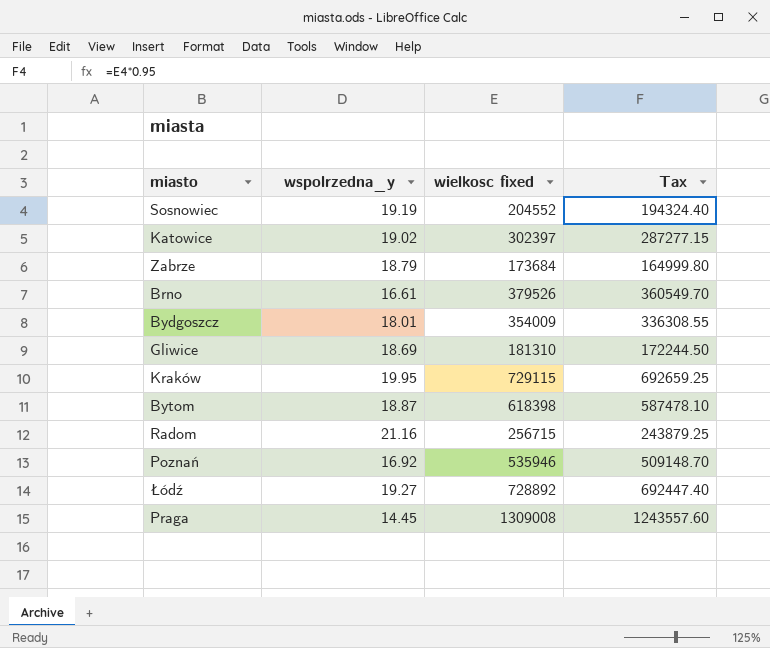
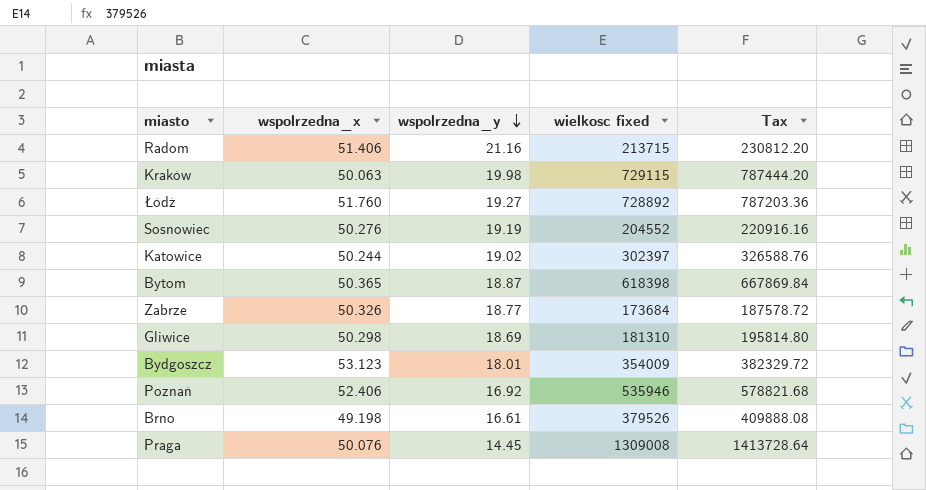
row order: none -> wspolrzedna_y descending
column wspolrzedna_x | position: none -> 2
column Tax | formula: [wielkosc fixed] * 0.95 -> [wielkosc fixed] * 1.08
Radom | wielkosc fixed: 256715 -> 213715
Kraków | wspolrzedna_y: 19.95 -> 19.98
Zabrze | wspolrzedna_y: 18.79 -> 18.77

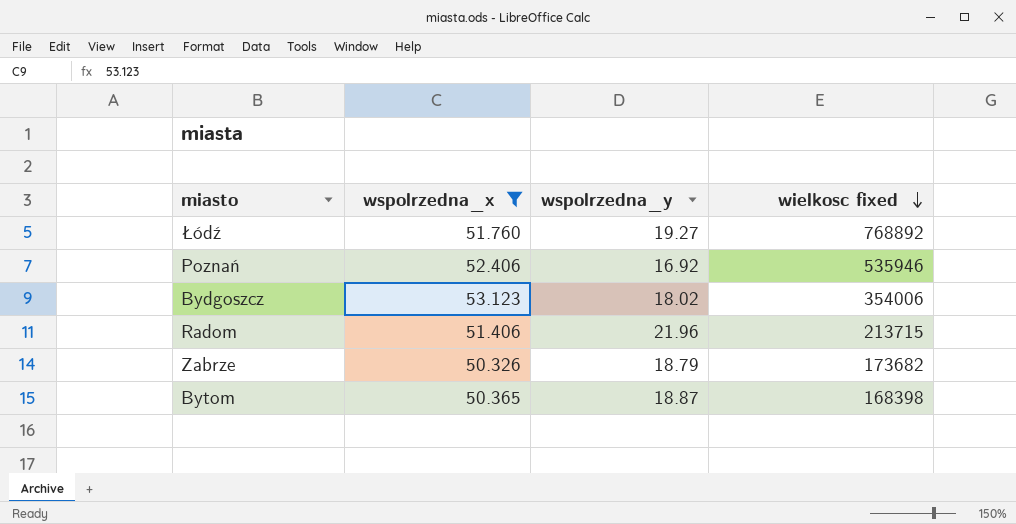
filter: none -> wspolrzedna_x >= 50.326
row order: wspolrzedna_y descending -> wielkosc fixed descending
column Tax | formula: [wielkosc fixed] * 1.08 -> none
Łódź | wielkosc fixed: 728892 -> 768892
Bydgoszcz | wspolrzedna_y: 18.01 -> 18.02
Bydgoszcz | wielkosc fixed: 354009 -> 354006
Radom | wspolrzedna_y: 21.16 -> 21.96
Zabrze | wspolrzedna_y: 18.77 -> 18.79
Zabrze | wielkosc fixed: 173684 -> 173682
Bytom | wielkosc fixed: 618398 -> 168398

